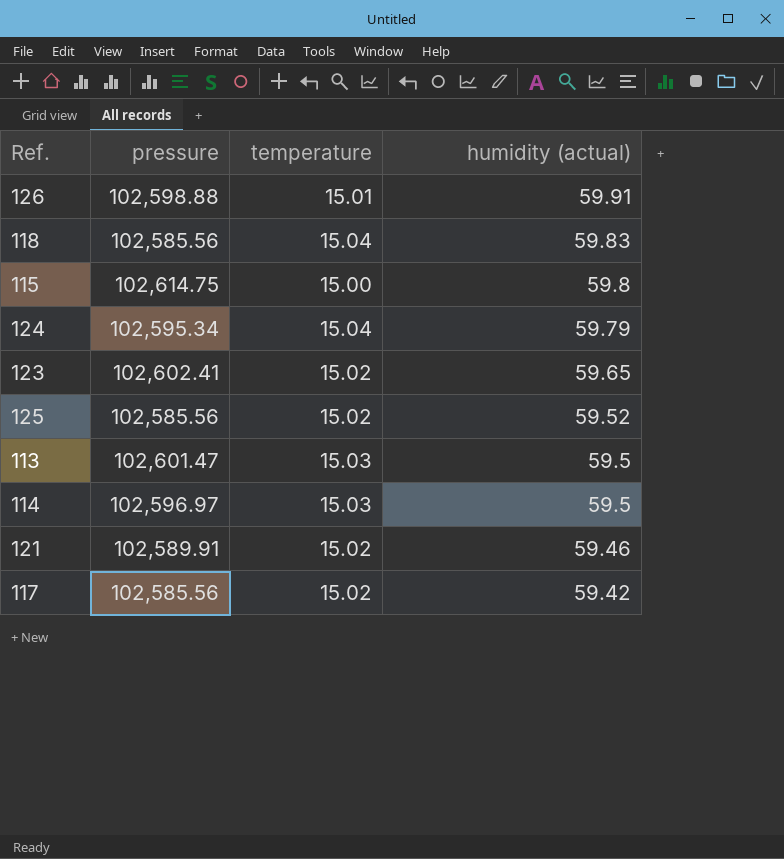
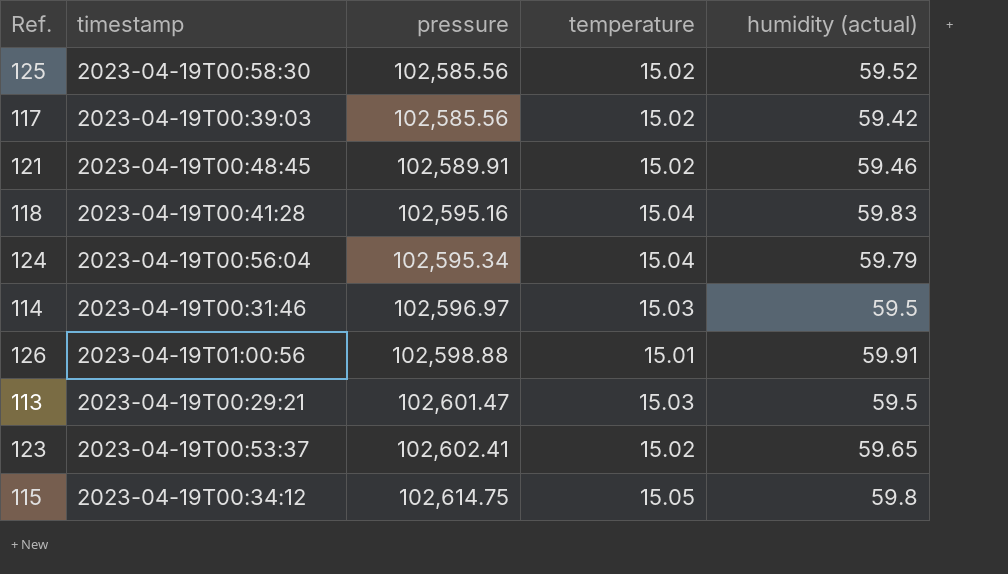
row order: humidity (actual) descending -> pressure ascending
column timestamp | position: none -> 2
118 | pressure: 102,585.56 -> 102,595.16
115 | temperature: 15.00 -> 15.05

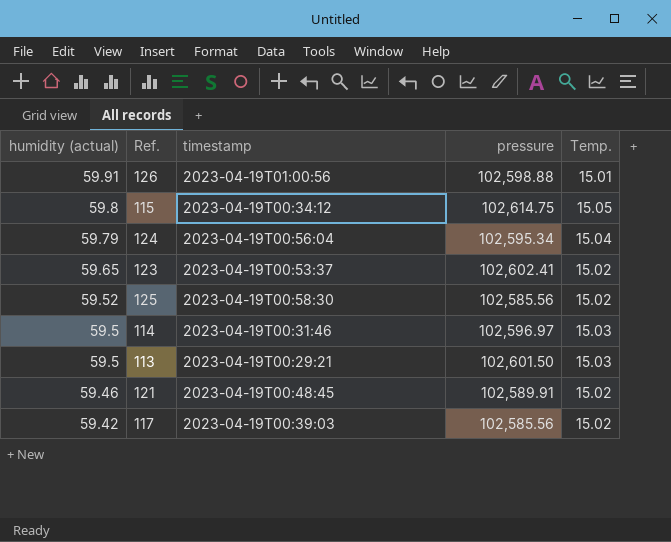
row order: pressure ascending -> humidity (actual) descending
column humidity (actual) | position: 5 -> 1
column name: temperature -> Temp.
row 118: 2023-04-19T00:41:28 | 102,595.16 | 15.04 | 59.83 -> none
113 | pressure: 102,601.47 -> 102,601.50

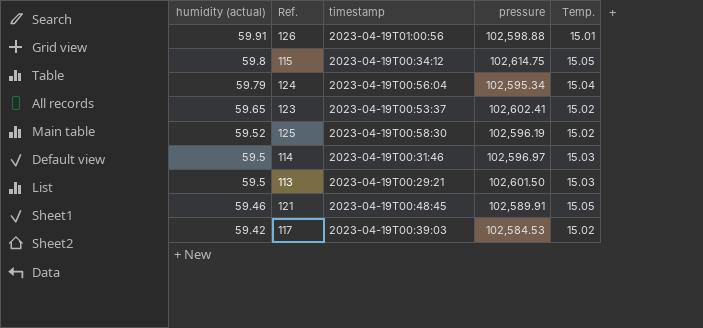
125 | pressure: 102,585.56 -> 102,596.19
121 | Temp.: 15.02 -> 15.05
117 | pressure: 102,585.56 -> 102,584.53

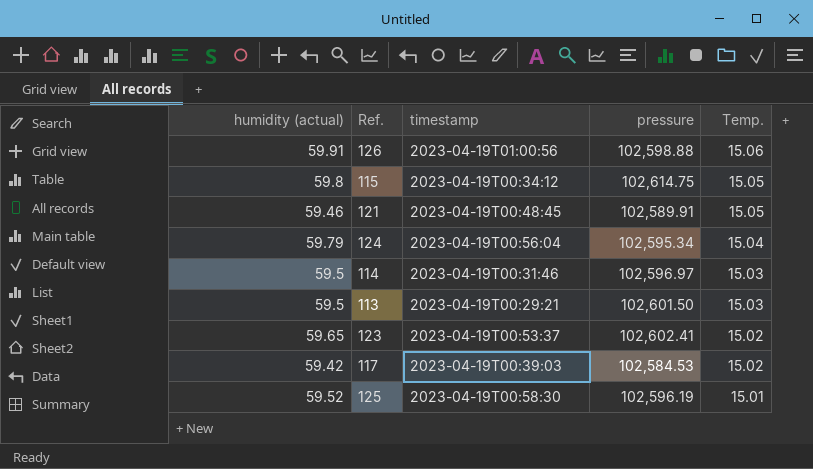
row order: humidity (actual) descending -> Temp. descending
126 | Temp.: 15.01 -> 15.06
125 | Temp.: 15.02 -> 15.01

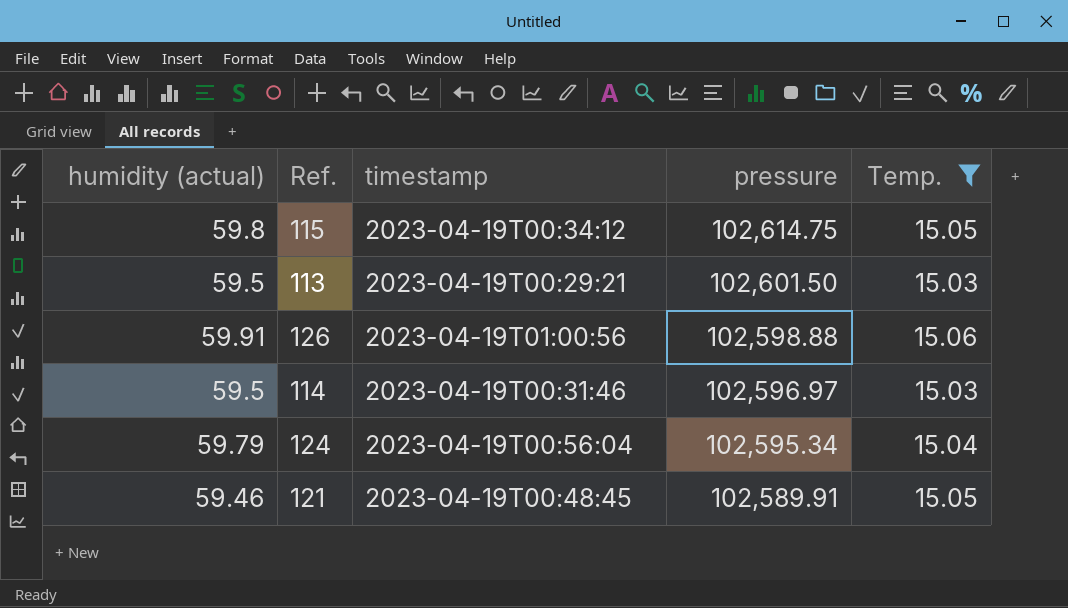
filter: none -> Temp. >= 15.03
row order: Temp. descending -> pressure descending

